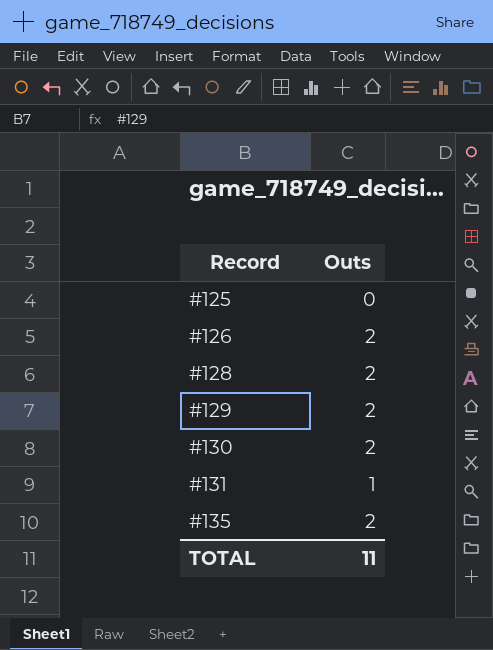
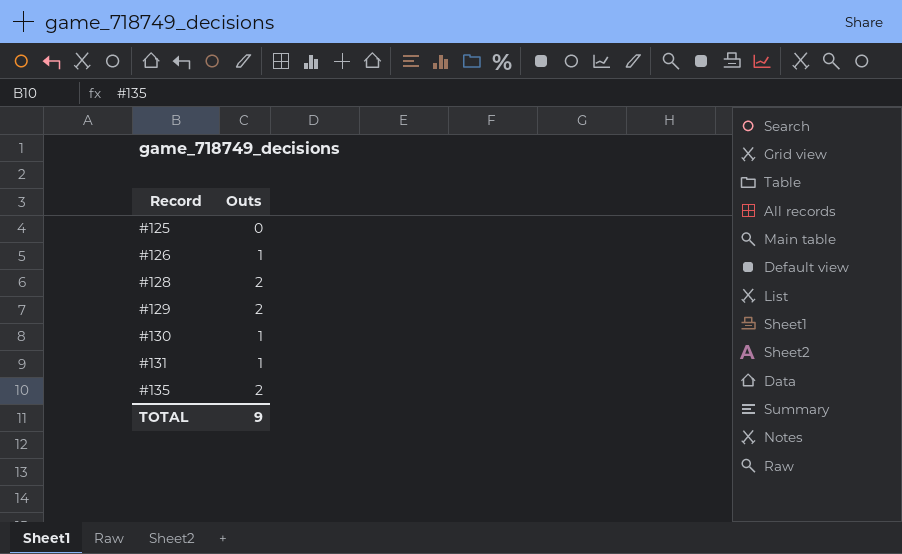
#126 | Outs: 2 -> 1
#130 | Outs: 2 -> 1
TOTAL | Outs: 11 -> 9

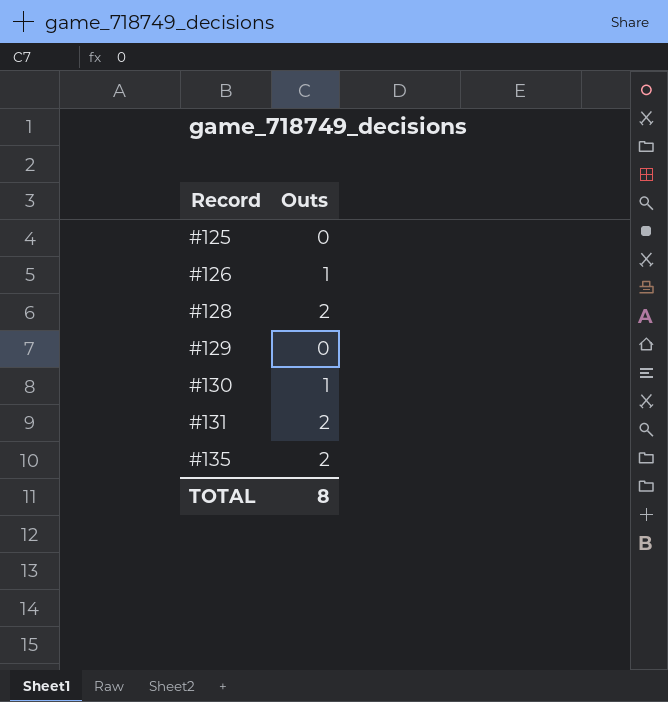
#129 | Outs: 2 -> 0
#131 | Outs: 1 -> 2
TOTAL | Outs: 9 -> 8

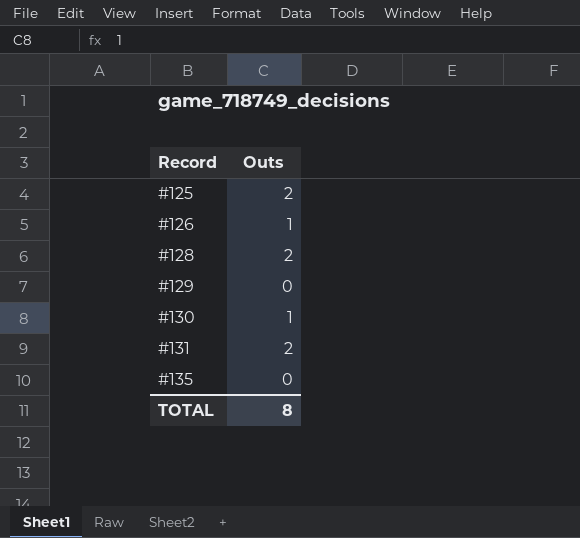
#125 | Outs: 0 -> 2
#135 | Outs: 2 -> 0

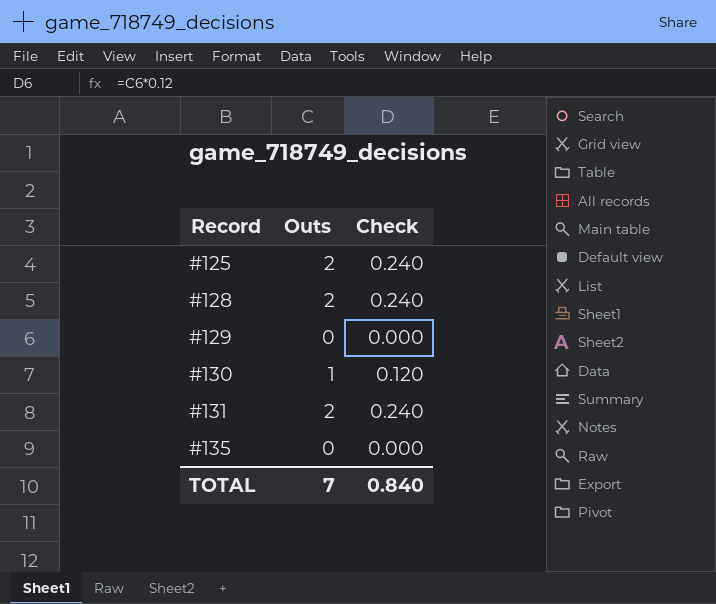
column Check | formula: none -> [Outs] * 0.12
row #126: 1 -> none
TOTAL | Outs: 8 -> 7

